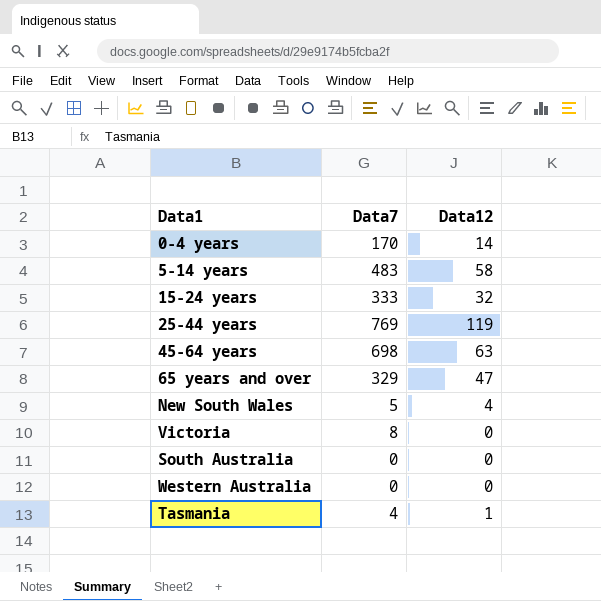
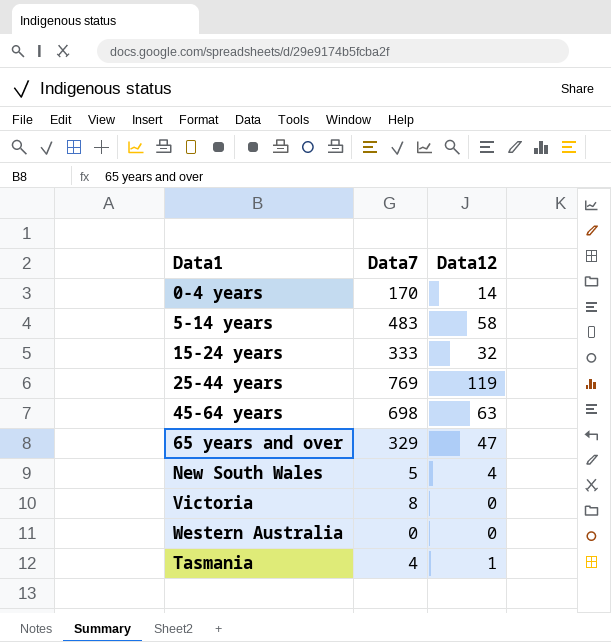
row South Australia: 0 | 0 -> none

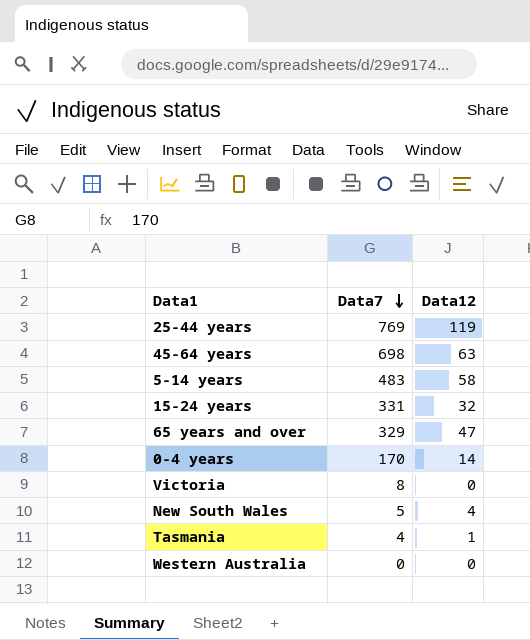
row order: none -> Data7 descending
15-24 years | Data7: 333 -> 331

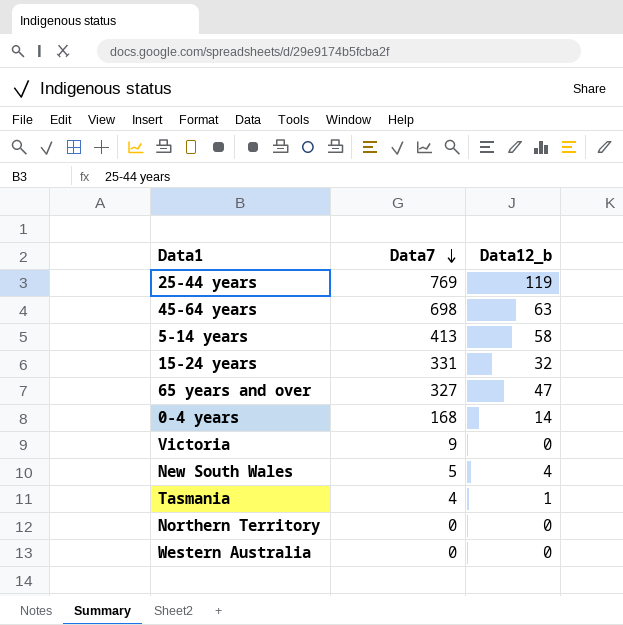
column name: Data12 -> Data12_b
5-14 years | Data7: 483 -> 413
65 years and over | Data7: 329 -> 327
0-4 years | Data7: 170 -> 168
Victoria | Data7: 8 -> 9
row Northern Territory: none -> 0 | 0

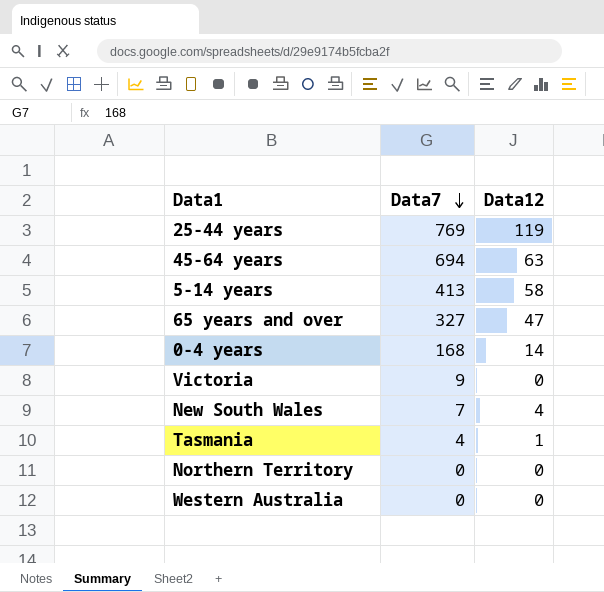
column name: Data12_b -> Data12
row 15-24 years: 331 | 32 -> none
45-64 years | Data7: 698 -> 694
New South Wales | Data7: 5 -> 7

